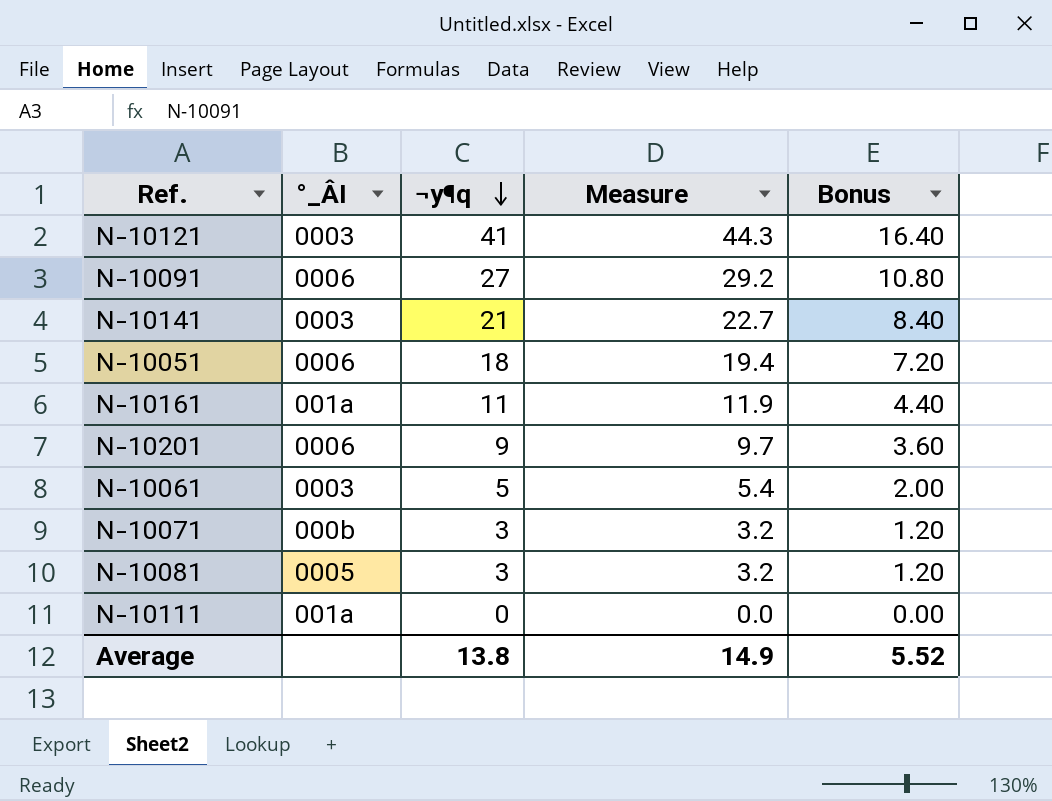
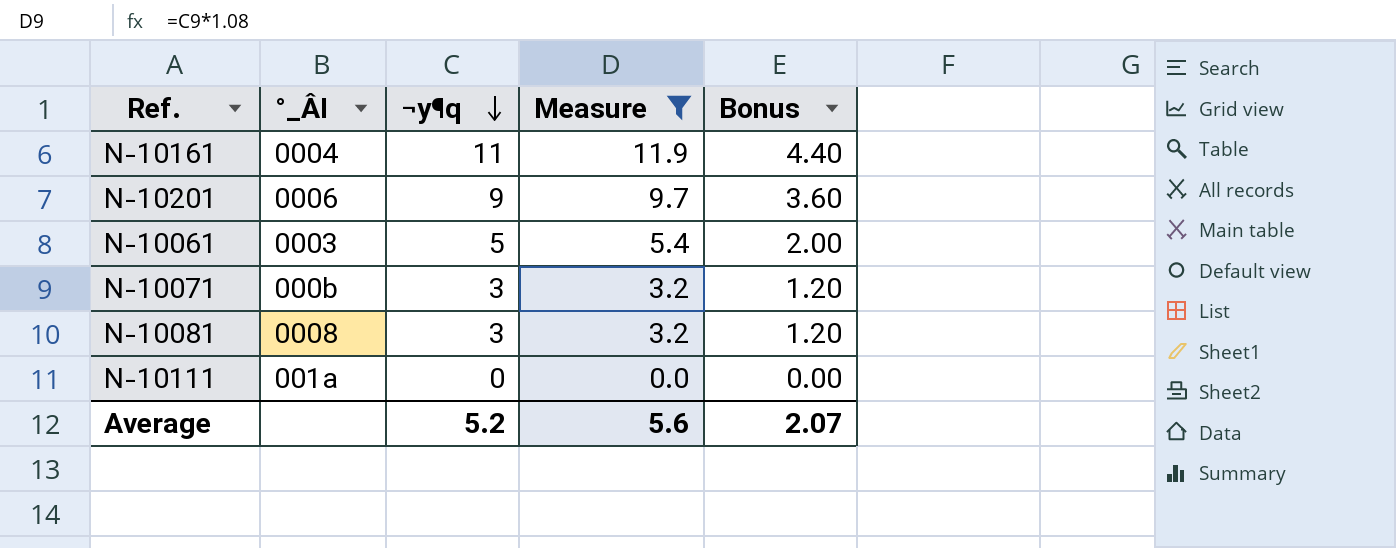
filter: none -> Measure <= 11.9
N-10161 | °_ÂI: 001a -> 0004
N-10081 | °_ÂI: 0005 -> 0008
Average | ¬y¶q: 13.8 -> 5.2
Average | Measure: 14.9 -> 5.6
Average | Bonus: 5.52 -> 2.07

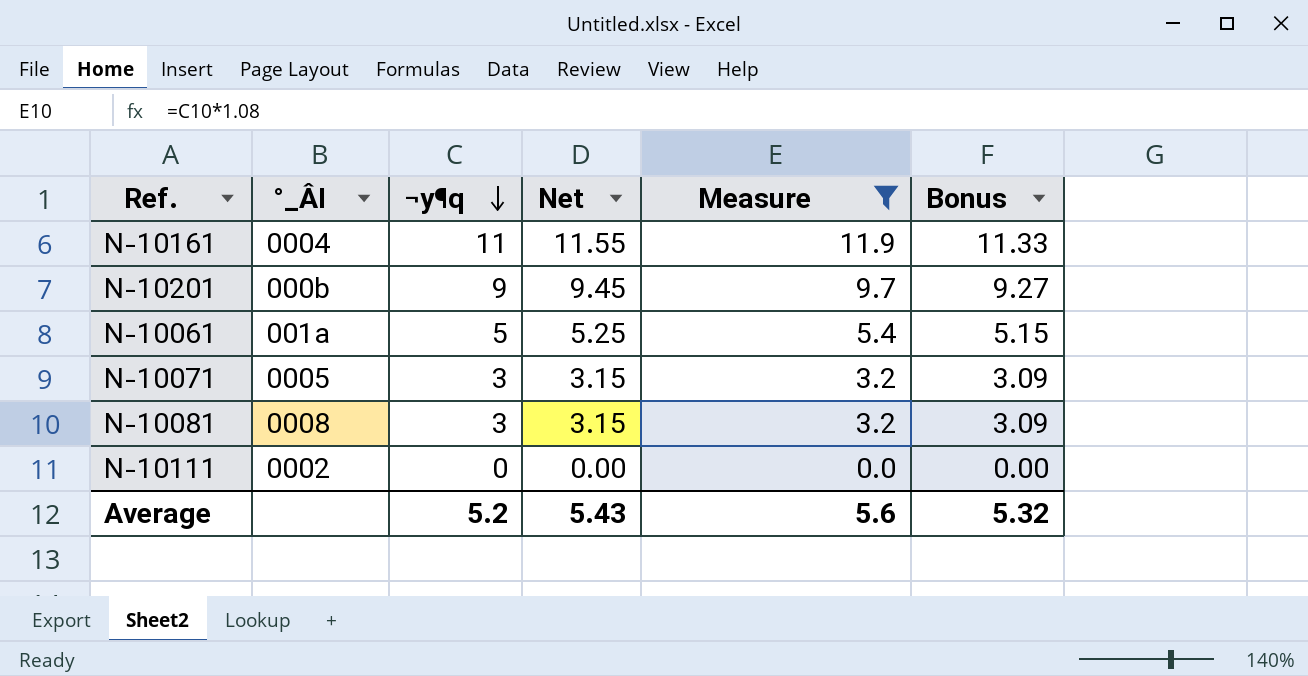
column Net | formula: none -> [¬y¶q] * 1.05
column Bonus | formula: [¬y¶q] * 0.4 -> [¬y¶q] * 1.03
N-10201 | °_ÂI: 0006 -> 000b
N-10061 | °_ÂI: 0003 -> 001a
N-10071 | °_ÂI: 000b -> 0005
N-10111 | °_ÂI: 001a -> 0002
Average | Bonus: 2.07 -> 5.32

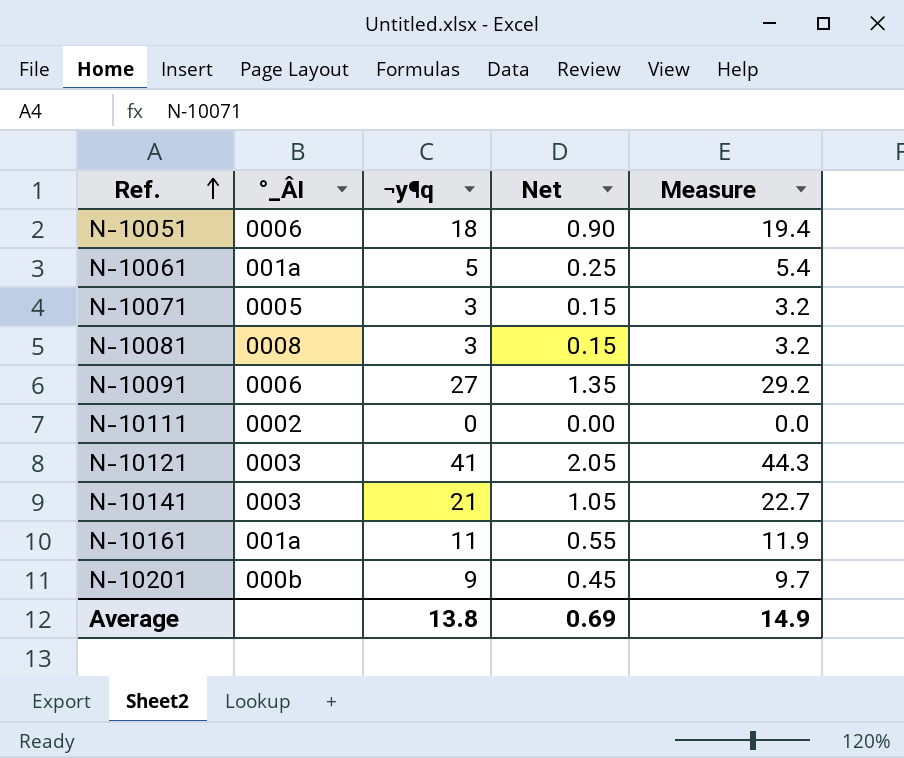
filter: Measure <= 11.9 -> none
row order: ¬y¶q descending -> Ref. ascending
column Bonus | formula: [¬y¶q] * 1.03 -> none
column Net | formula: [¬y¶q] * 1.05 -> [¬y¶q] * 0.05
N-10161 | °_ÂI: 0004 -> 001a
Average | ¬y¶q: 5.2 -> 13.8
Average | Net: 5.43 -> 0.69
Average | Measure: 5.6 -> 14.9

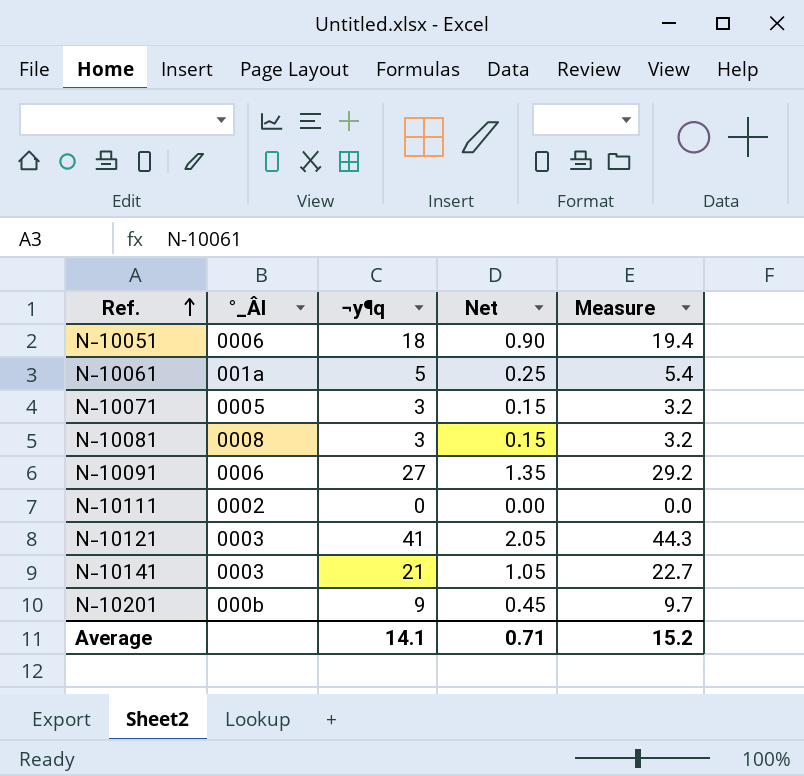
row N-10161: 001a | 11 | 0.55 | 11.9 -> none
Average | ¬y¶q: 13.8 -> 14.1
Average | Net: 0.69 -> 0.71
Average | Measure: 14.9 -> 15.2

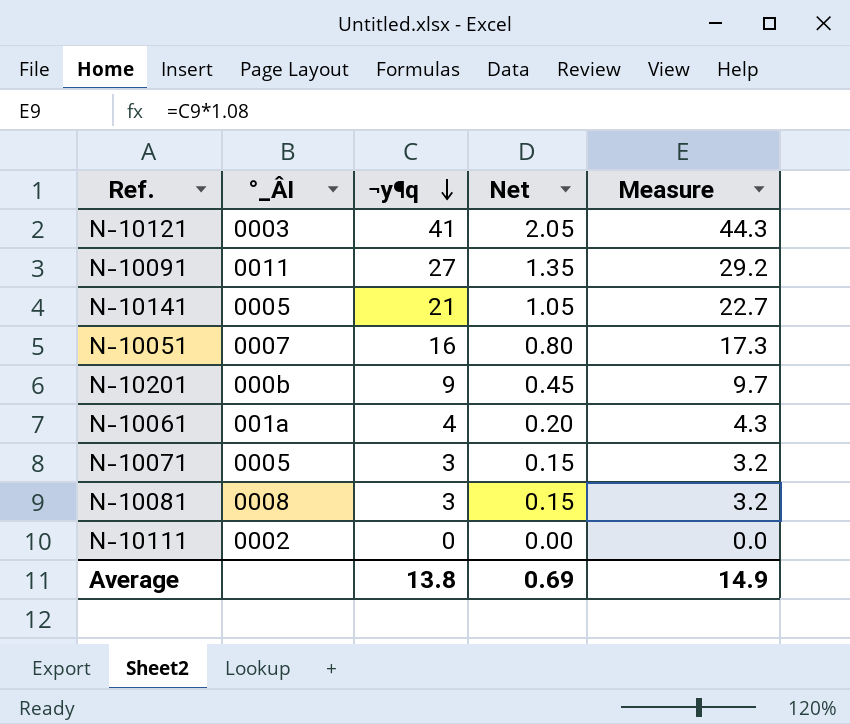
row order: Ref. ascending -> ¬y¶q descending
N-10091 | °_ÂI: 0006 -> 0011
N-10141 | °_ÂI: 0003 -> 0005
N-10051 | °_ÂI: 0006 -> 0007
N-10051 | ¬y¶q: 18 -> 16
N-10051 | Net: 0.90 -> 0.80
N-10051 | Measure: 19.4 -> 17.3
N-10061 | ¬y¶q: 5 -> 4
N-10061 | Net: 0.25 -> 0.20
N-10061 | Measure: 5.4 -> 4.3
Average | ¬y¶q: 14.1 -> 13.8
Average | Net: 0.71 -> 0.69
Average | Measure: 15.2 -> 14.9

